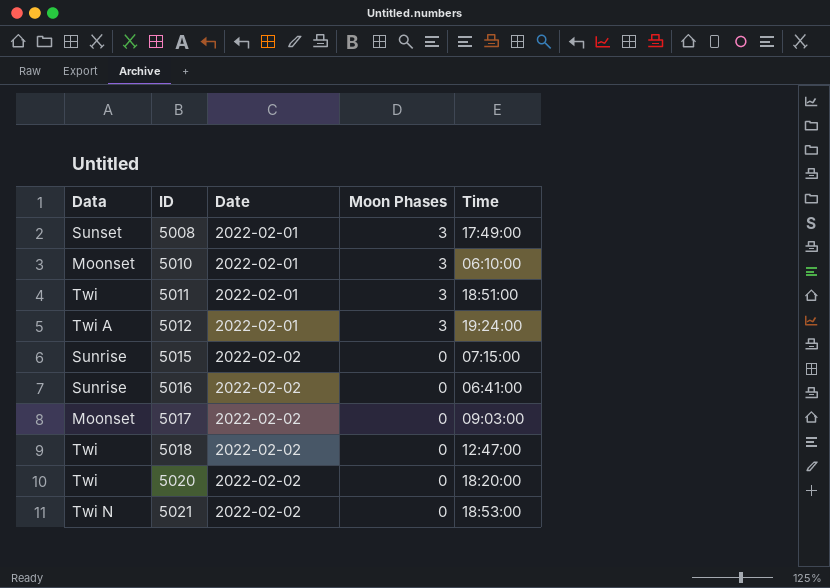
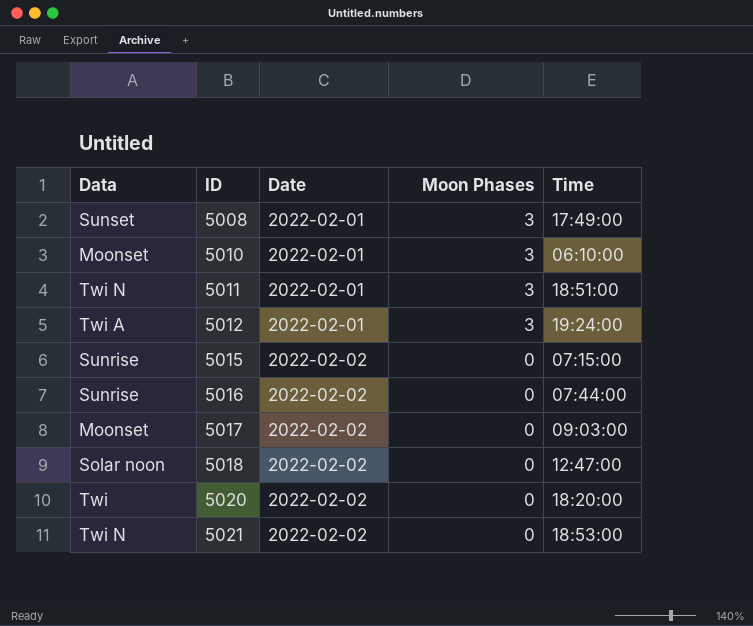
5011 | Data: Twi -> Twi N
5016 | Time: 06:41:00 -> 07:44:00
5018 | Data: Twi -> Solar noon

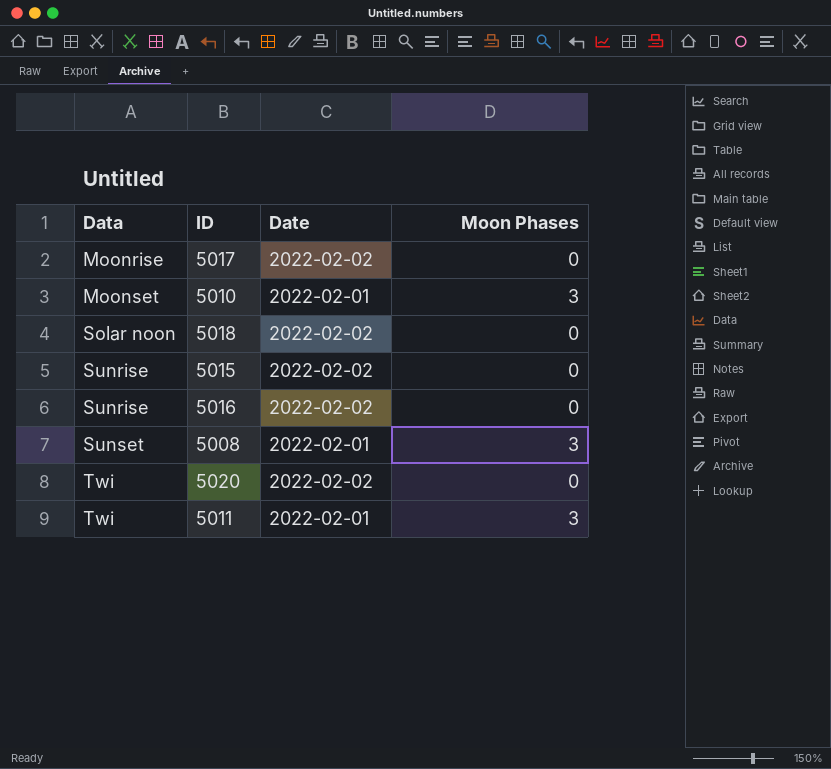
row order: ID ascending -> Data ascending
column Time | position: 5 -> none
row 5012: Twi A | 2022-02-01 | 3 | 19:24:00 -> none
row 5021: Twi N | 2022-02-02 | 0 | 18:53:00 -> none
5017 | Data: Moonset -> Moonrise
5011 | Data: Twi N -> Twi

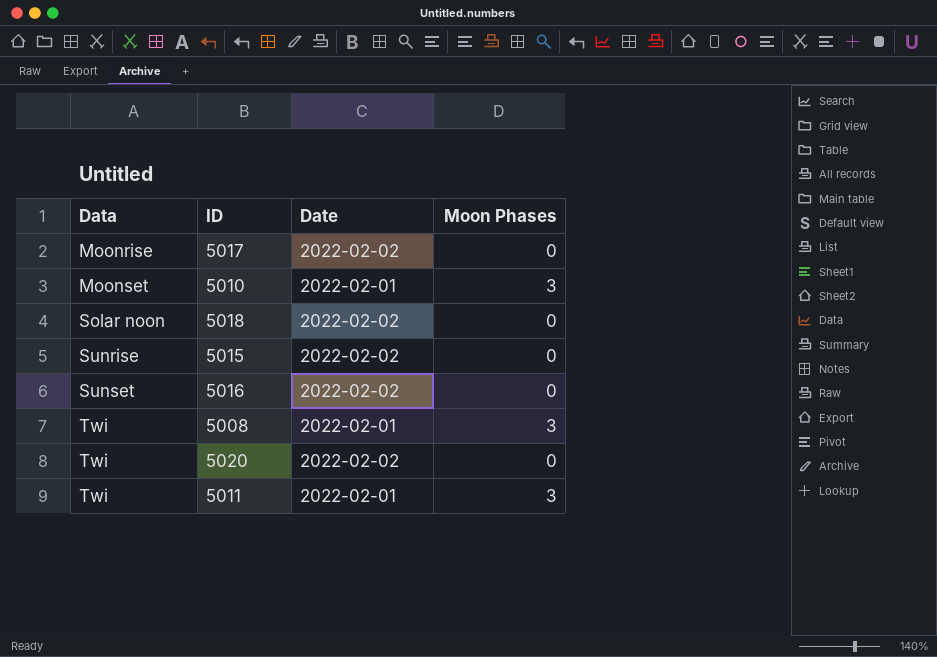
5016 | Data: Sunrise -> Sunset
5008 | Data: Sunset -> Twi

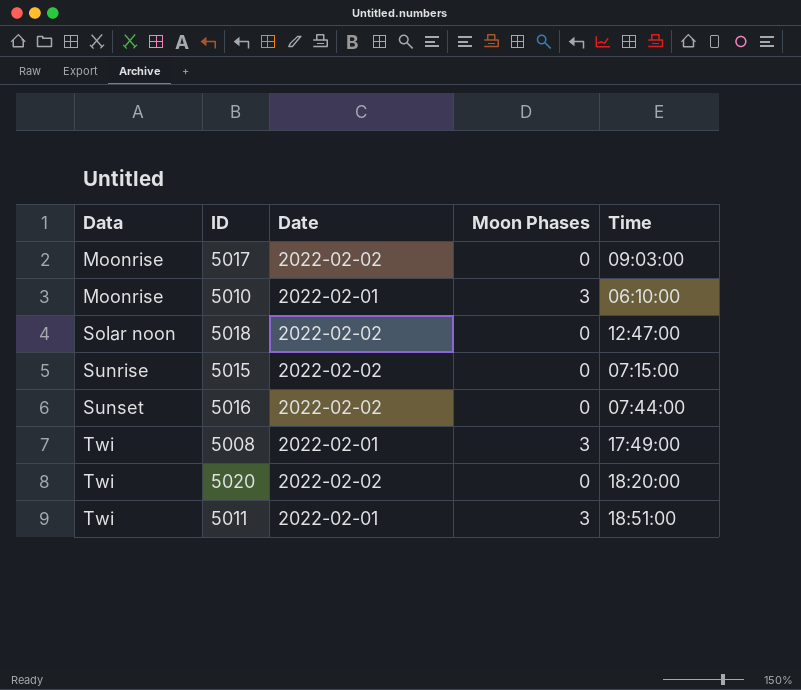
column Time | position: none -> 5
5010 | Data: Moonset -> Moonrise

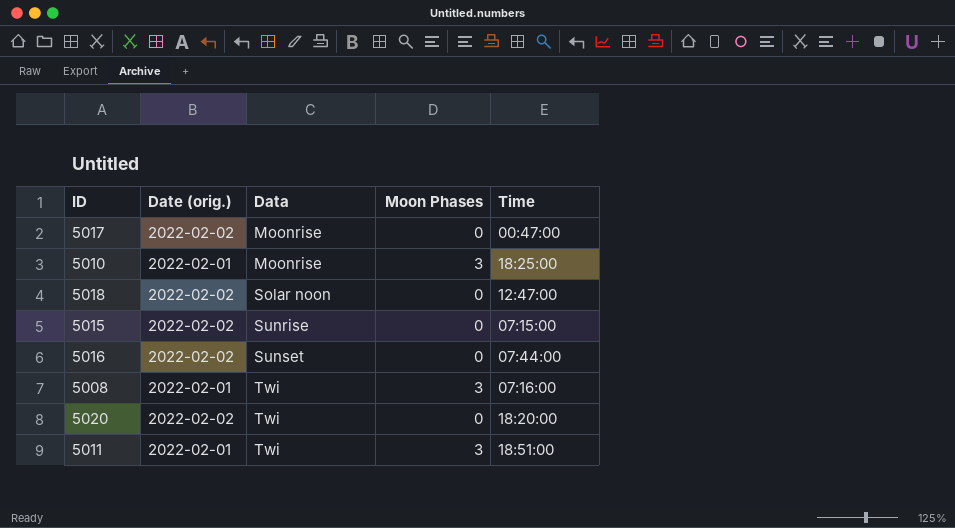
column name: Date -> Date (orig.)
column Data | position: 1 -> 3
5017 | Time: 09:03:00 -> 00:47:00
5010 | Time: 06:10:00 -> 18:25:00
5008 | Time: 17:49:00 -> 07:16:00

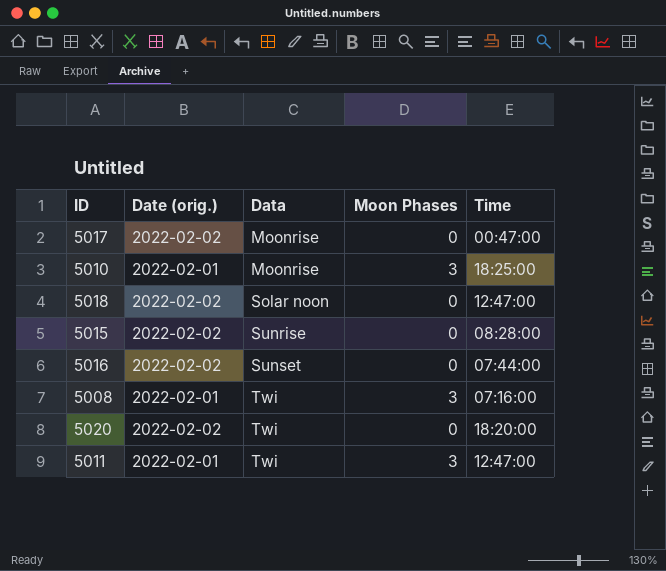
5015 | Time: 07:15:00 -> 08:28:00
5011 | Time: 18:51:00 -> 12:47:00

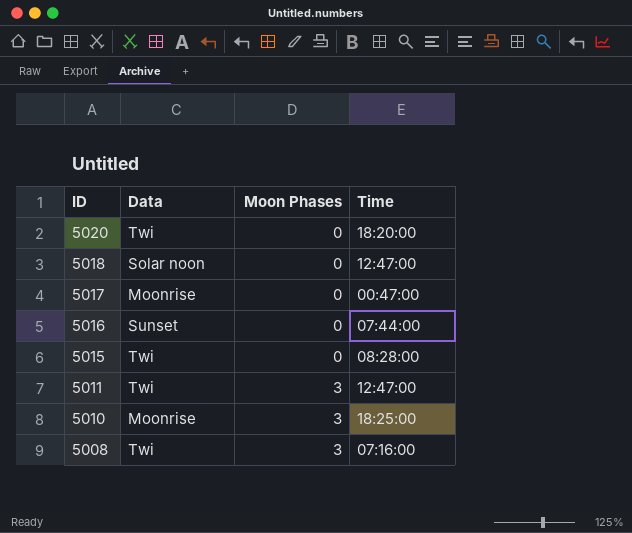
row order: Data ascending -> ID descending
column Date (orig.) | position: 2 -> none
5015 | Data: Sunrise -> Twi

